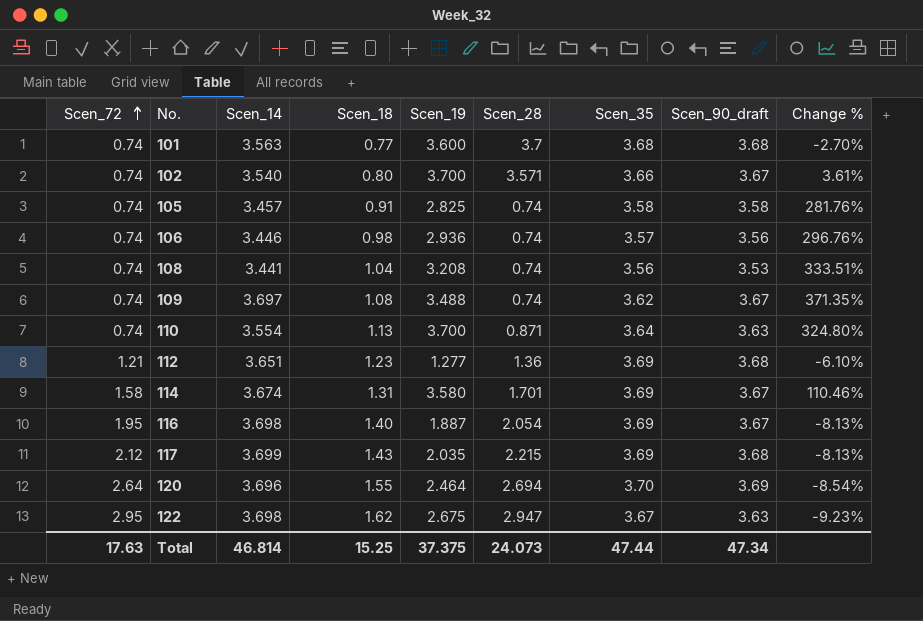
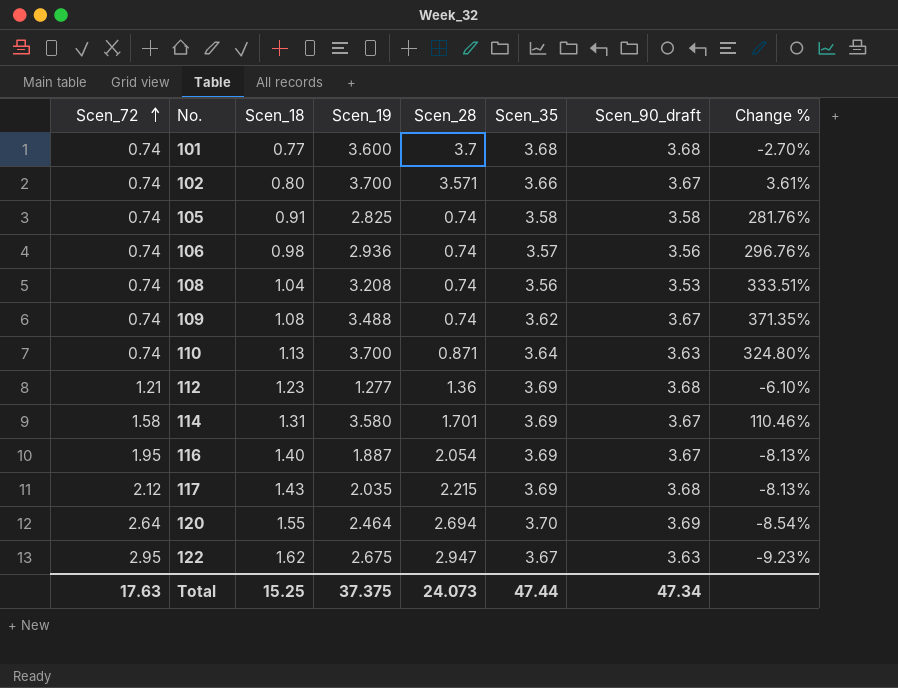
column Scen_14 | position: 3 -> none

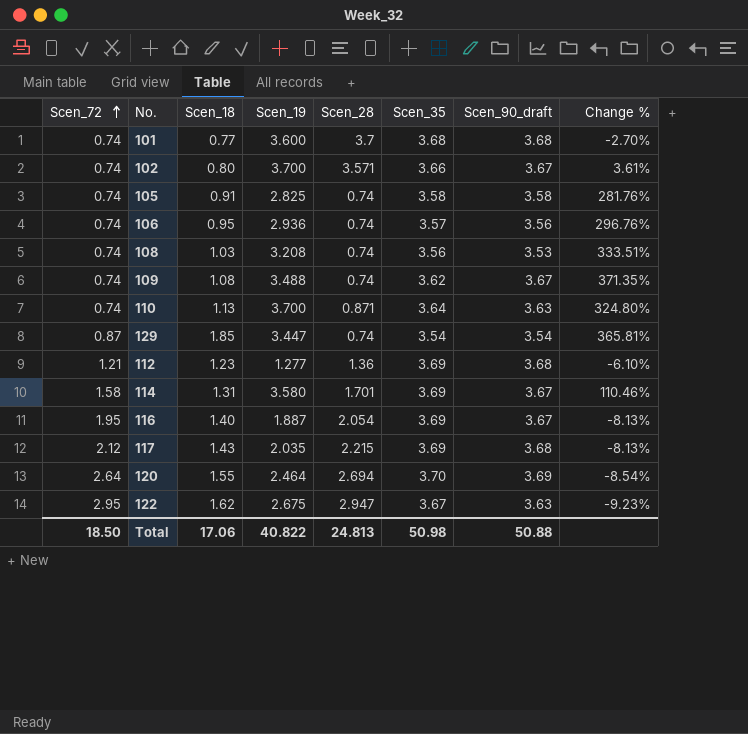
106 | Scen_18: 0.98 -> 0.95
108 | Scen_18: 1.04 -> 1.03
row 129: none -> 0.87 | 1.85 | 3.447 | 0.74 | 3.54 | 3.54 | 365.81%
Total | Scen_72: 17.63 -> 18.50
Total | Scen_18: 15.25 -> 17.06
Total | Scen_19: 37.375 -> 40.822
Total | Scen_28: 24.073 -> 24.813
Total | Scen_35: 47.44 -> 50.98
Total | Scen_90_draft: 47.34 -> 50.88

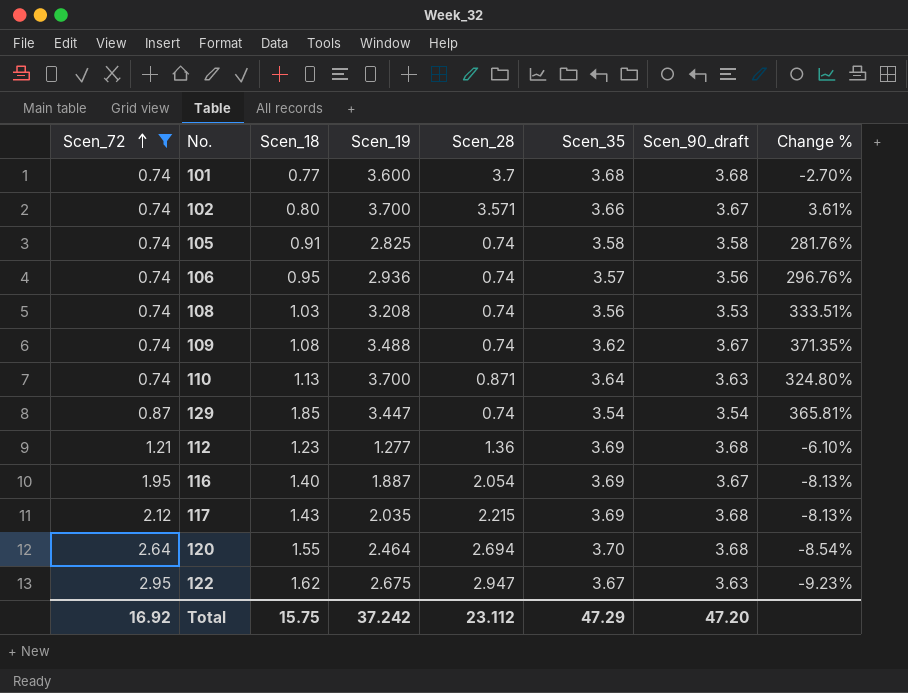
filter: none -> Scen_72 != 1.58
120 | Scen_90_draft: 3.69 -> 3.68
Total | Scen_72: 18.50 -> 16.92
Total | Scen_18: 17.06 -> 15.75
Total | Scen_19: 40.822 -> 37.242
Total | Scen_28: 24.813 -> 23.112
Total | Scen_35: 50.98 -> 47.29
Total | Scen_90_draft: 50.88 -> 47.20

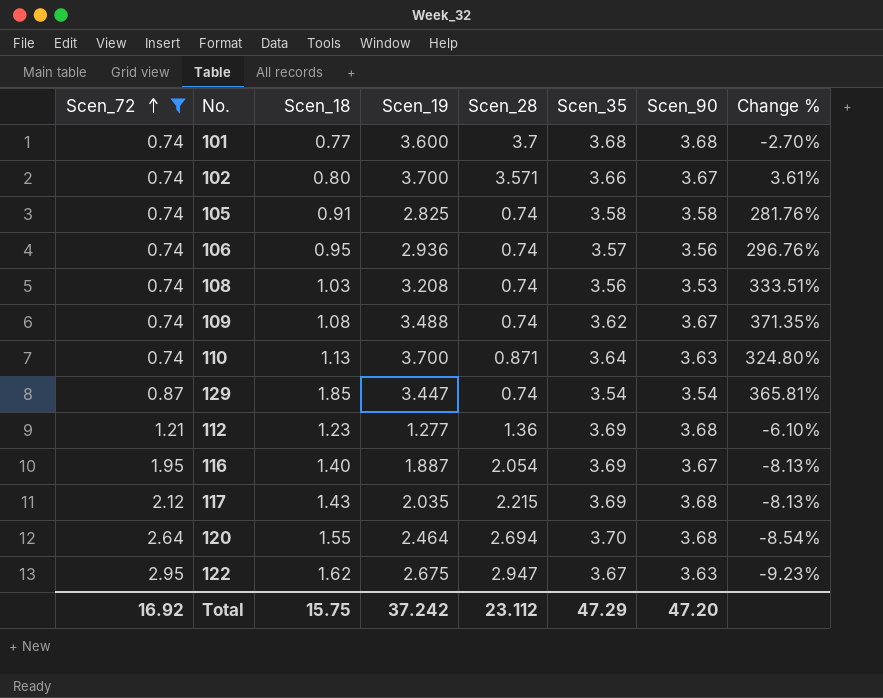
column name: Scen_90_draft -> Scen_90

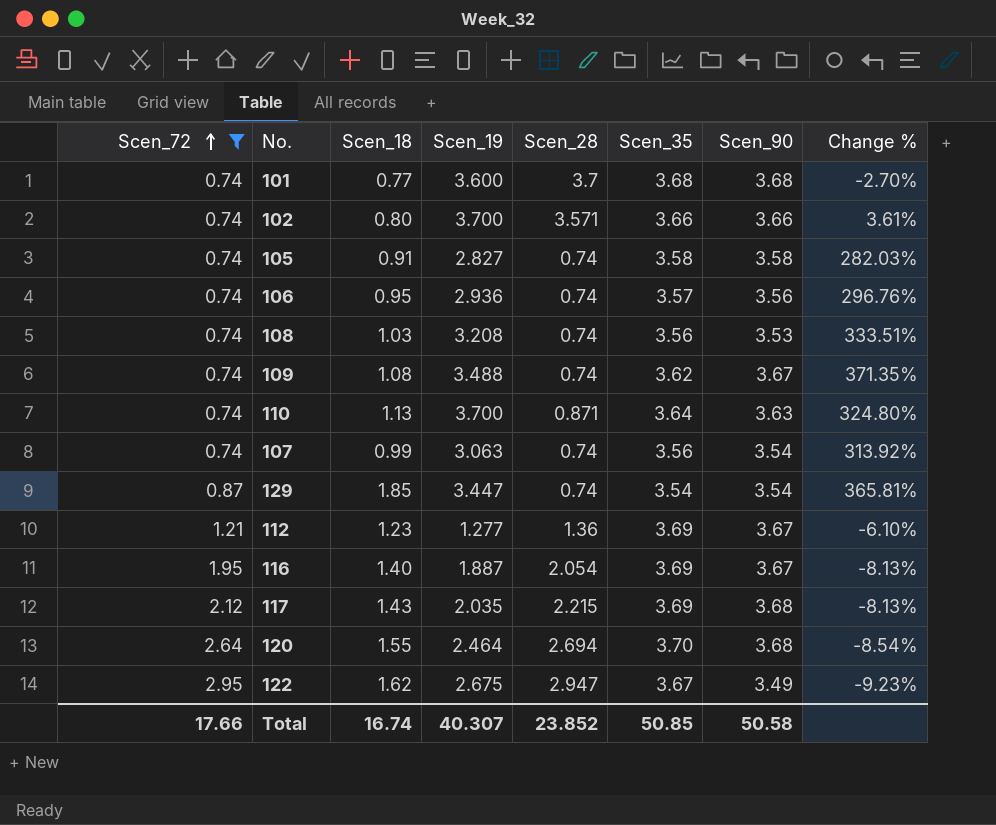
102 | Scen_90: 3.67 -> 3.66
105 | Scen_19: 2.825 -> 2.827
105 | Change %: 281.76% -> 282.03%
row 107: none -> 0.74 | 0.99 | 3.063 | 0.74 | 3.56 | 3.54 | 313.92%
112 | Scen_90: 3.68 -> 3.67
122 | Scen_90: 3.63 -> 3.49
Total | Scen_72: 16.92 -> 17.66
Total | Scen_18: 15.75 -> 16.74
Total | Scen_19: 37.242 -> 40.307
Total | Scen_28: 23.112 -> 23.852
Total | Scen_35: 47.29 -> 50.85
Total | Scen_90: 47.20 -> 50.58

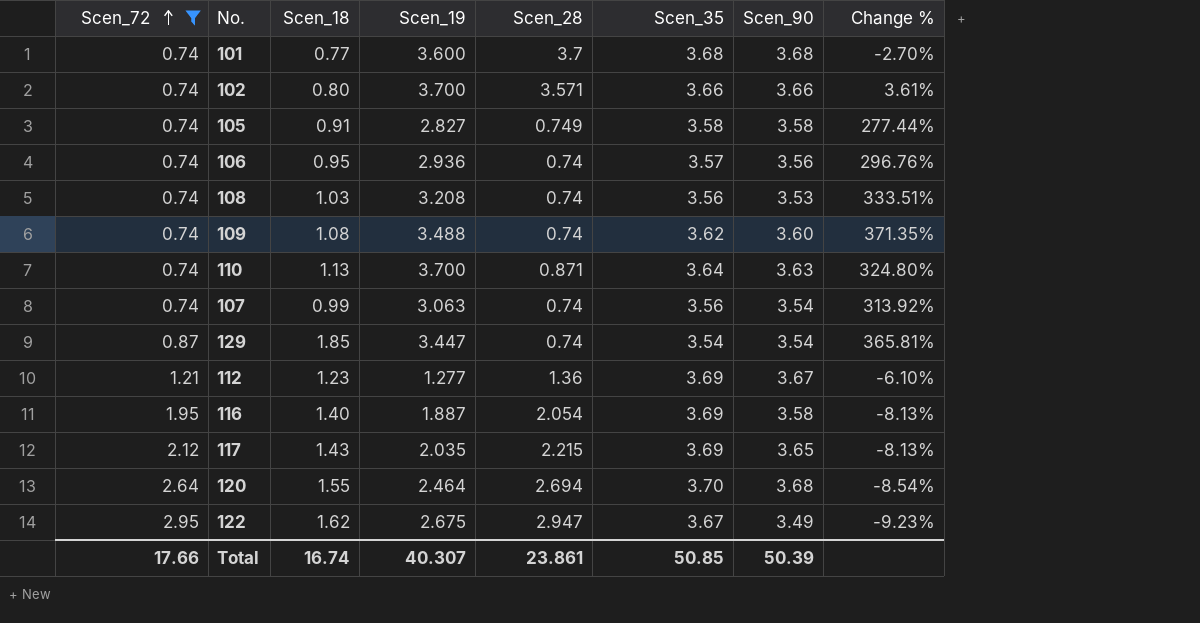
105 | Scen_28: 0.74 -> 0.749
105 | Change %: 282.03% -> 277.44%
109 | Scen_90: 3.67 -> 3.60
116 | Scen_90: 3.67 -> 3.58
117 | Scen_90: 3.68 -> 3.65
Total | Scen_28: 23.852 -> 23.861
Total | Scen_90: 50.58 -> 50.39

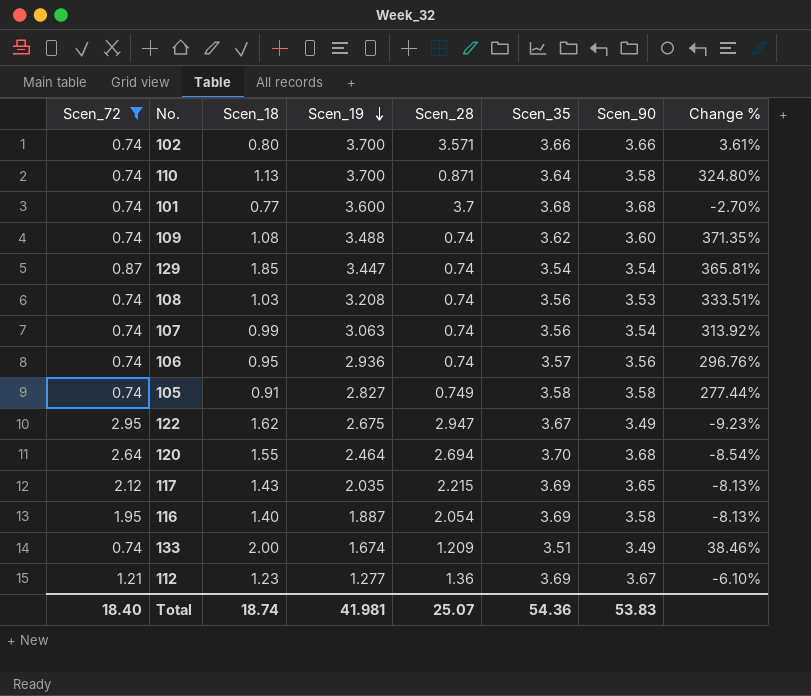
row order: Scen_72 ascending -> Scen_19 descending
110 | Scen_90: 3.63 -> 3.58
row 133: none -> 0.74 | 2.00 | 1.674 | 1.209 | 3.51 | 3.49 | 38.46%
Total | Scen_72: 17.66 -> 18.40
Total | Scen_18: 16.74 -> 18.74
Total | Scen_19: 40.307 -> 41.981
Total | Scen_28: 23.861 -> 25.07
Total | Scen_35: 50.85 -> 54.36
Total | Scen_90: 50.39 -> 53.83

